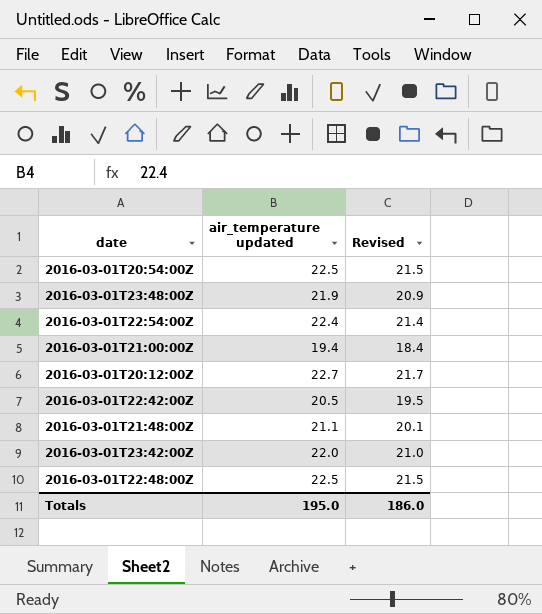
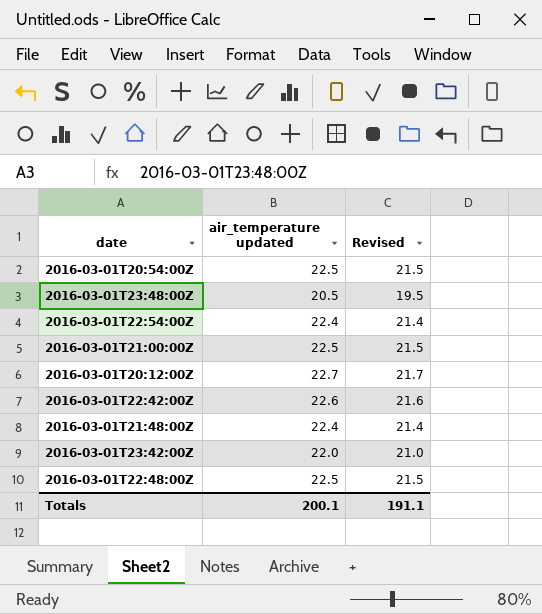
2016-03-01T23:48:00Z | air_temperature updated: 21.9 -> 20.5
2016-03-01T23:48:00Z | Revised: 20.9 -> 19.5
2016-03-01T21:00:00Z | air_temperature updated: 19.4 -> 22.5
2016-03-01T21:00:00Z | Revised: 18.4 -> 21.5
2016-03-01T22:42:00Z | air_temperature updated: 20.5 -> 22.6
2016-03-01T22:42:00Z | Revised: 19.5 -> 21.6
2016-03-01T21:48:00Z | air_temperature updated: 21.1 -> 22.4
2016-03-01T21:48:00Z | Revised: 20.1 -> 21.4
Totals | air_temperature updated: 195.0 -> 200.1
Totals | Revised: 186.0 -> 191.1

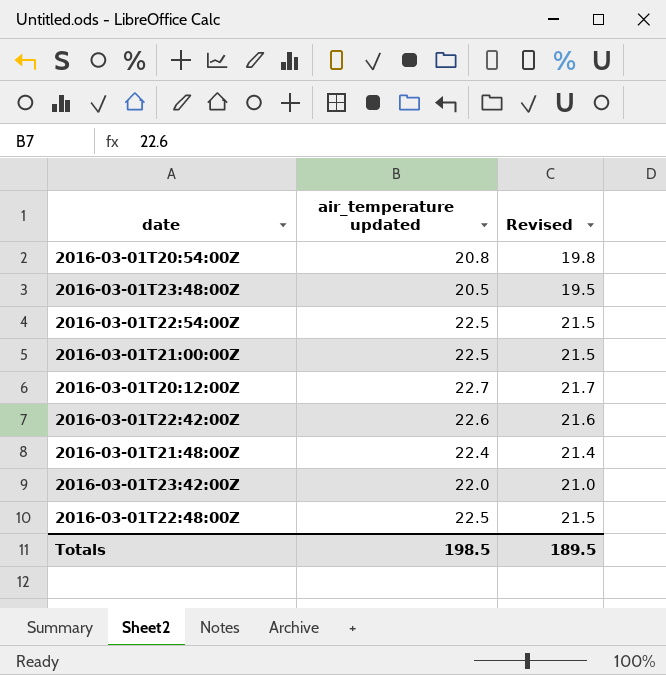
2016-03-01T20:54:00Z | air_temperature updated: 22.5 -> 20.8
2016-03-01T20:54:00Z | Revised: 21.5 -> 19.8
2016-03-01T22:54:00Z | air_temperature updated: 22.4 -> 22.5
2016-03-01T22:54:00Z | Revised: 21.4 -> 21.5
Totals | air_temperature updated: 200.1 -> 198.5
Totals | Revised: 191.1 -> 189.5

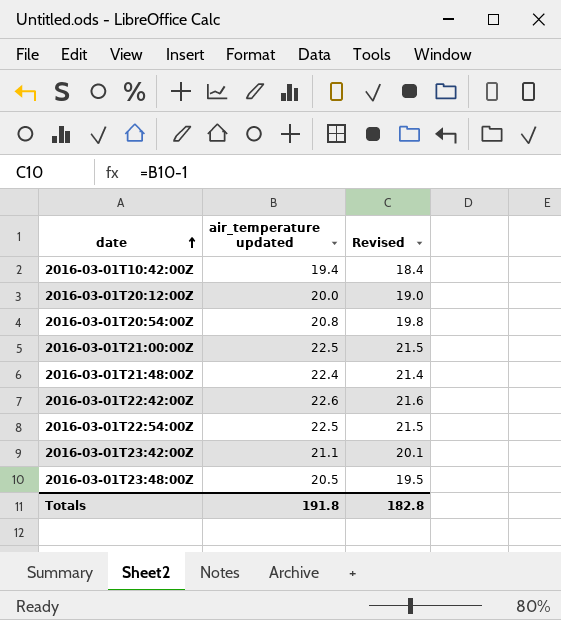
row order: none -> date ascending
row 2016-03-01T22:48:00Z: 22.5 | 21.5 -> none
row 2016-03-01T10:42:00Z: none -> 19.4 | 18.4
2016-03-01T20:12:00Z | air_temperature updated: 22.7 -> 20.0
2016-03-01T20:12:00Z | Revised: 21.7 -> 19.0
2016-03-01T23:42:00Z | air_temperature updated: 22.0 -> 21.1
2016-03-01T23:42:00Z | Revised: 21.0 -> 20.1
Totals | air_temperature updated: 198.5 -> 191.8
Totals | Revised: 189.5 -> 182.8

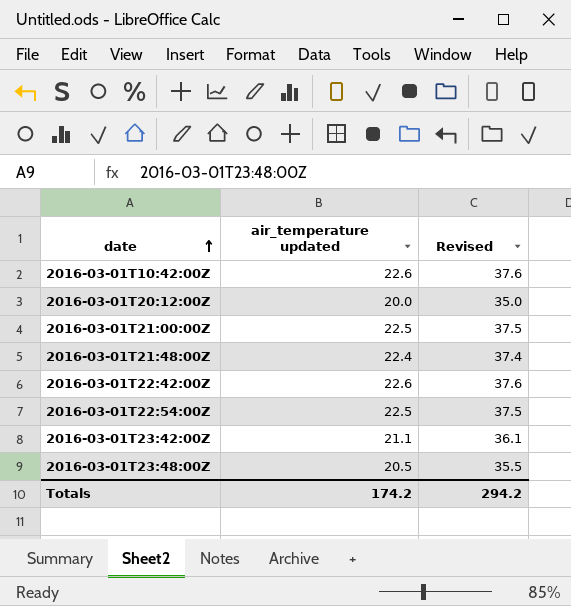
column Revised | formula: [air_temperature updated] - 1 -> [air_temperature updated] + 15
row 2016-03-01T20:54:00Z: 20.8 | 19.8 -> none
2016-03-01T10:42:00Z | air_temperature updated: 19.4 -> 22.6
Totals | air_temperature updated: 191.8 -> 174.2
Totals | Revised: 182.8 -> 294.2

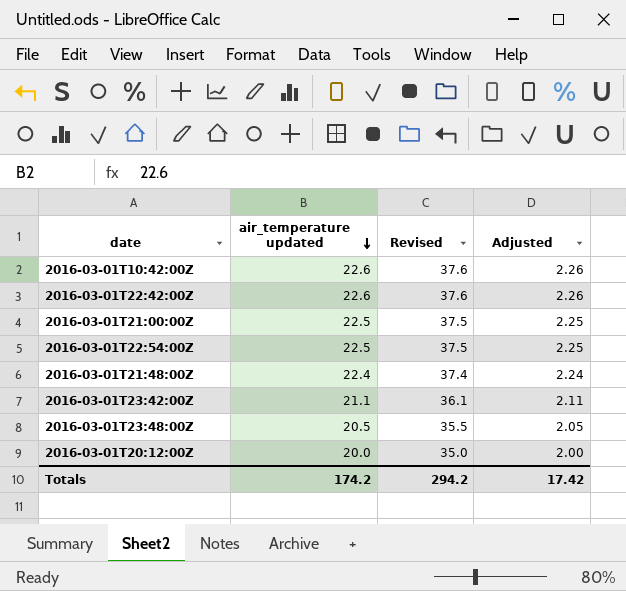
row order: date ascending -> air_temperature updated descending
column Adjusted | formula: none -> [air_temperature updated] * 0.1

